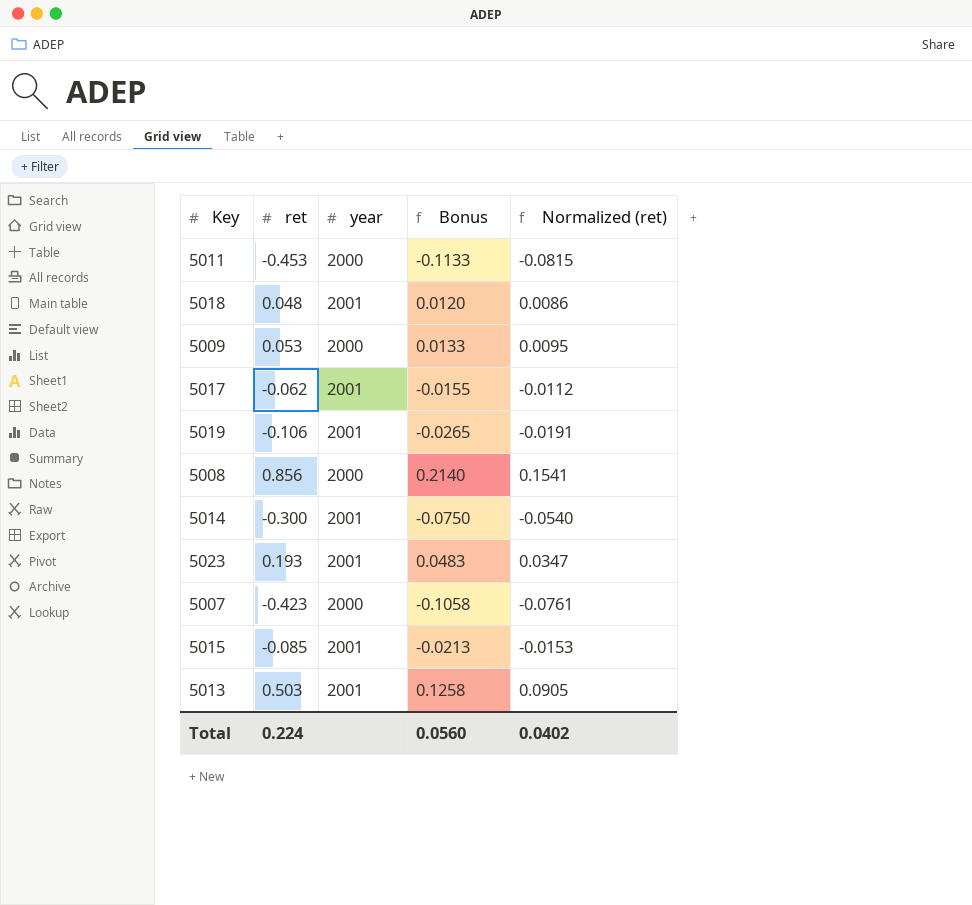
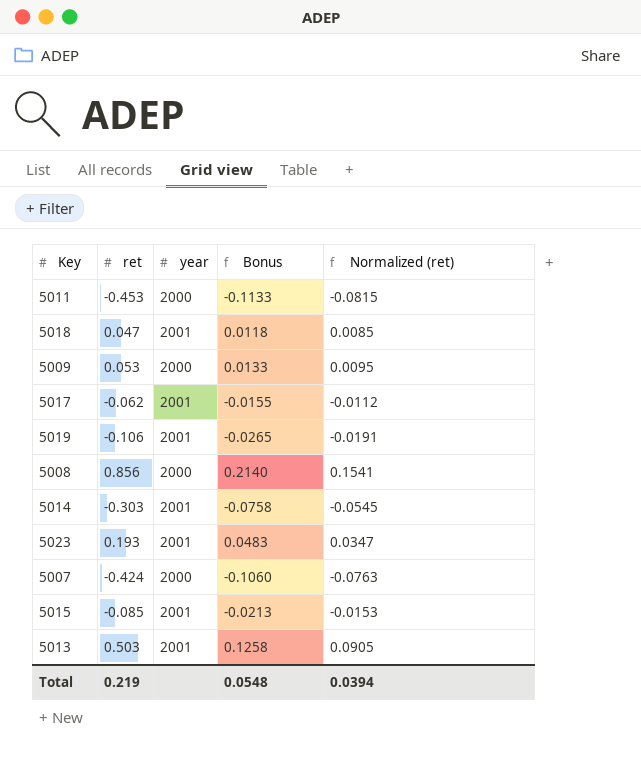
5018 | ret: 0.048 -> 0.047
5018 | Bonus: 0.0120 -> 0.0118
5018 | Normalized (ret): 0.0086 -> 0.0085
5014 | ret: -0.300 -> -0.303
5014 | Bonus: -0.0750 -> -0.0758
5014 | Normalized (ret): -0.0540 -> -0.0545
5007 | ret: -0.423 -> -0.424
5007 | Bonus: -0.1058 -> -0.1060
5007 | Normalized (ret): -0.0761 -> -0.0763
Total | ret: 0.224 -> 0.219
Total | Bonus: 0.0560 -> 0.0548
Total | Normalized (ret): 0.0402 -> 0.0394

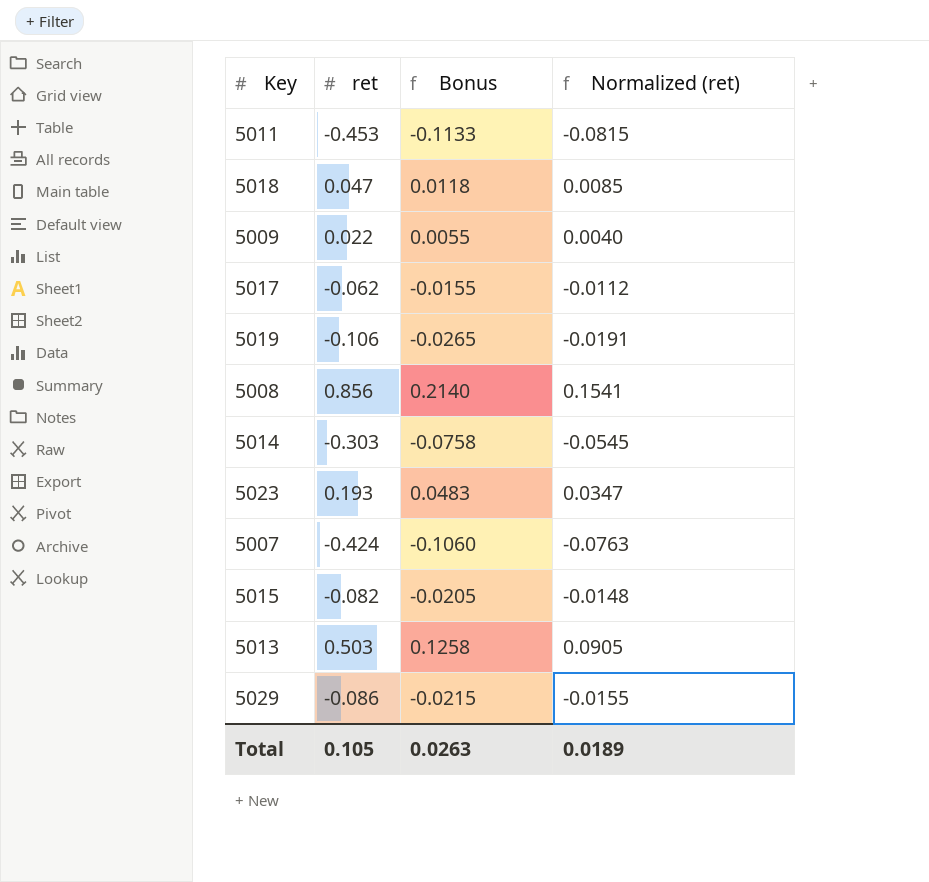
column year | position: 3 -> none
5009 | ret: 0.053 -> 0.022
5009 | Bonus: 0.0133 -> 0.0055
5009 | Normalized (ret): 0.0095 -> 0.0040
5015 | ret: -0.085 -> -0.082
5015 | Bonus: -0.0213 -> -0.0205
5015 | Normalized (ret): -0.0153 -> -0.0148
row 5029: none -> -0.086 | -0.0215 | -0.0155
Total | ret: 0.219 -> 0.105
Total | Bonus: 0.0548 -> 0.0263
Total | Normalized (ret): 0.0394 -> 0.0189

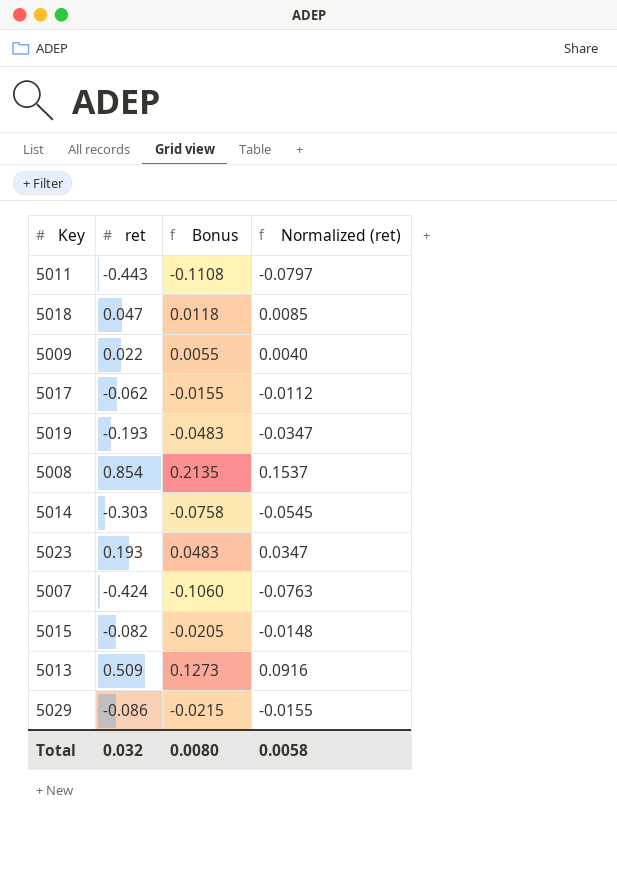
5011 | ret: -0.453 -> -0.443
5011 | Bonus: -0.1133 -> -0.1108
5011 | Normalized (ret): -0.0815 -> -0.0797
5019 | ret: -0.106 -> -0.193
5019 | Bonus: -0.0265 -> -0.0483
5019 | Normalized (ret): -0.0191 -> -0.0347
5008 | ret: 0.856 -> 0.854
5008 | Bonus: 0.2140 -> 0.2135
5008 | Normalized (ret): 0.1541 -> 0.1537
5013 | ret: 0.503 -> 0.509
5013 | Bonus: 0.1258 -> 0.1273
5013 | Normalized (ret): 0.0905 -> 0.0916
Total | ret: 0.105 -> 0.032
Total | Bonus: 0.0263 -> 0.0080
Total | Normalized (ret): 0.0189 -> 0.0058

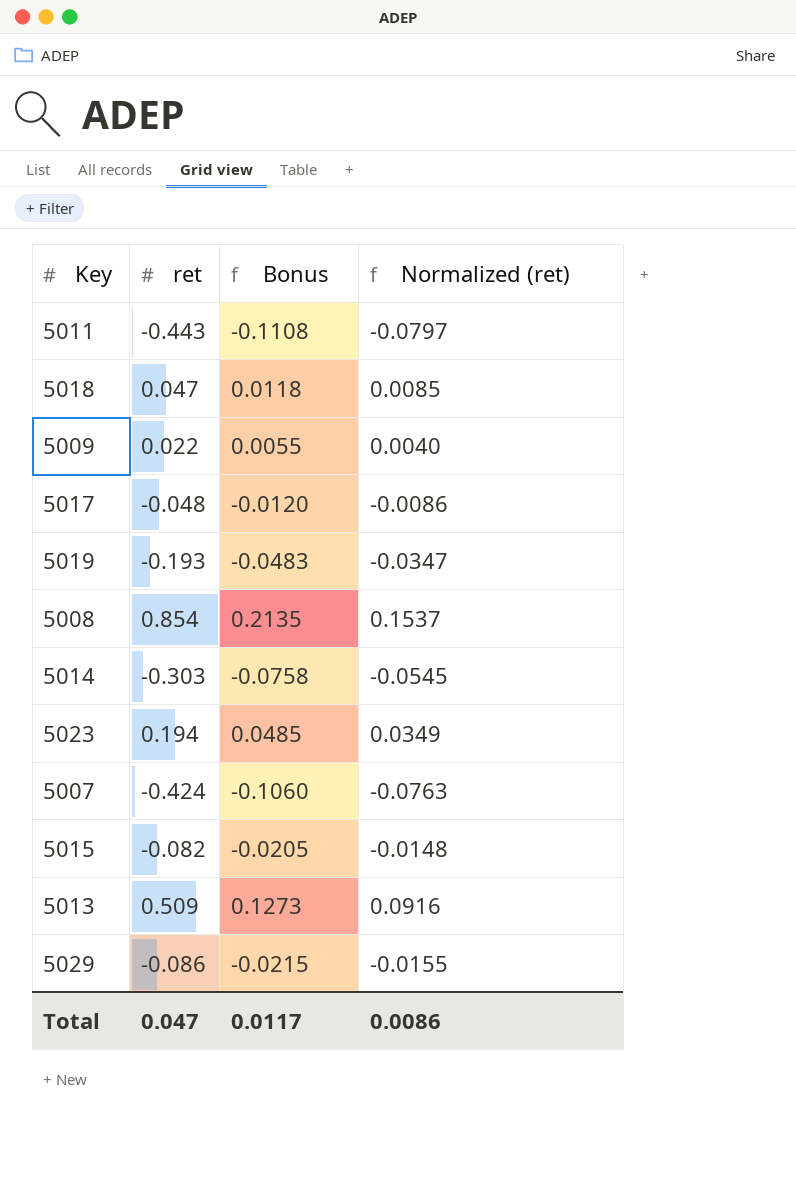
5017 | ret: -0.062 -> -0.048
5017 | Bonus: -0.0155 -> -0.0120
5017 | Normalized (ret): -0.0112 -> -0.0086
5023 | ret: 0.193 -> 0.194
5023 | Bonus: 0.0483 -> 0.0485
5023 | Normalized (ret): 0.0347 -> 0.0349
Total | ret: 0.032 -> 0.047
Total | Bonus: 0.0080 -> 0.0117
Total | Normalized (ret): 0.0058 -> 0.0086

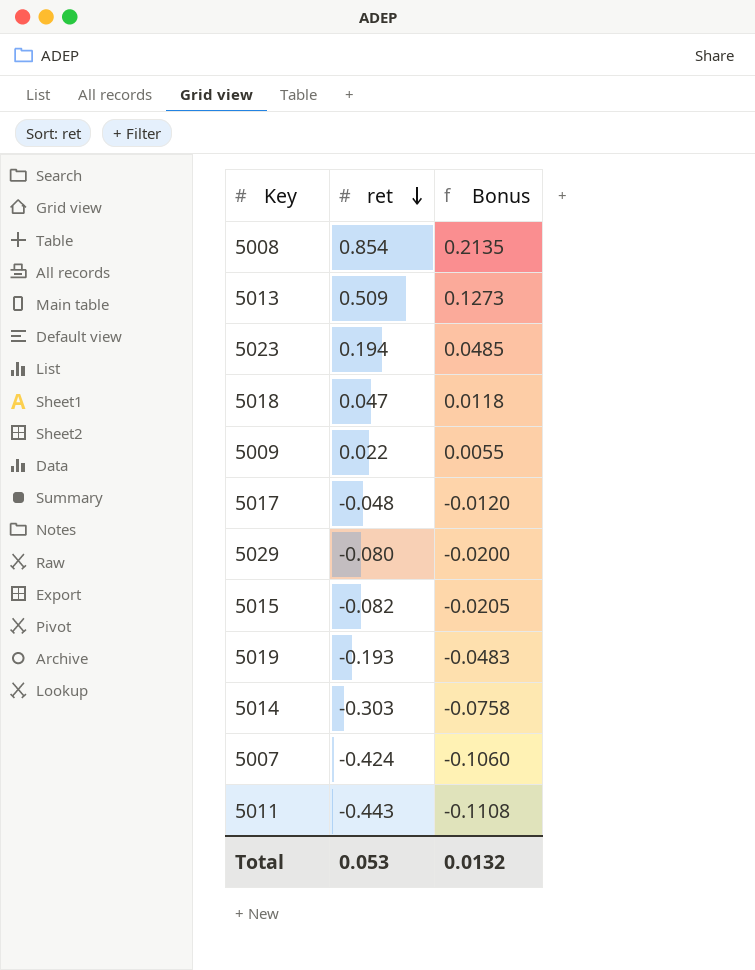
row order: none -> ret descending
column Normalized (ret) | formula: [ret] * 0.18 -> none
5029 | ret: -0.086 -> -0.080
5029 | Bonus: -0.0215 -> -0.0200
Total | ret: 0.047 -> 0.053
Total | Bonus: 0.0117 -> 0.0132

